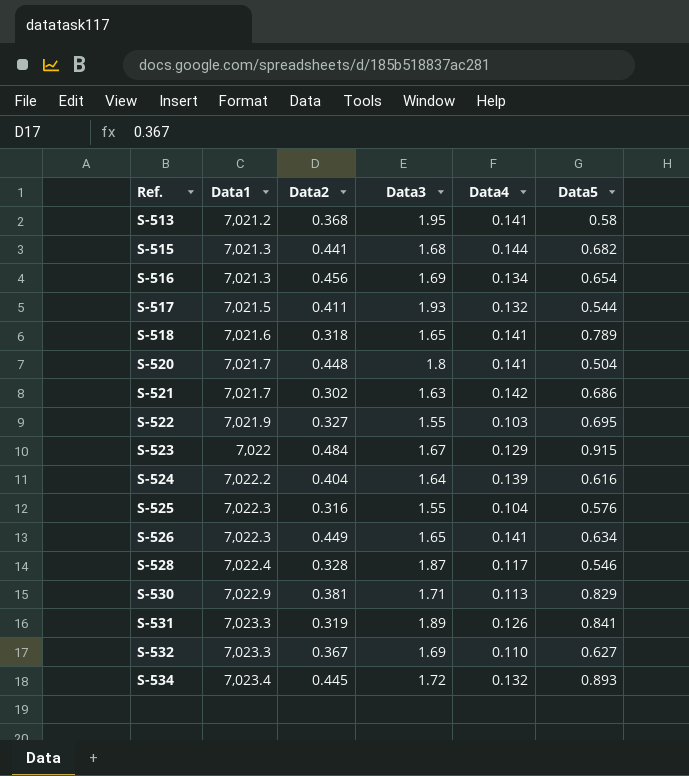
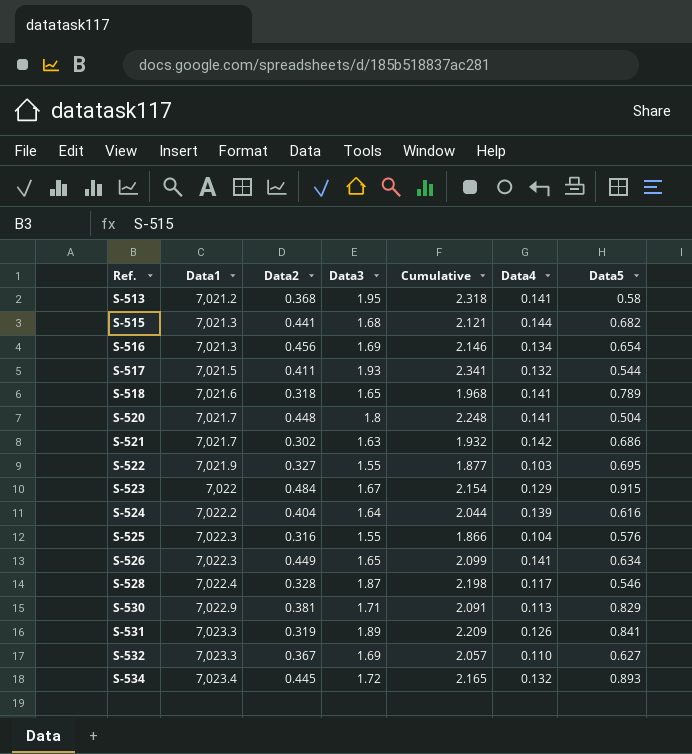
column Cumulative | formula: none -> [Data2] + [Data3]

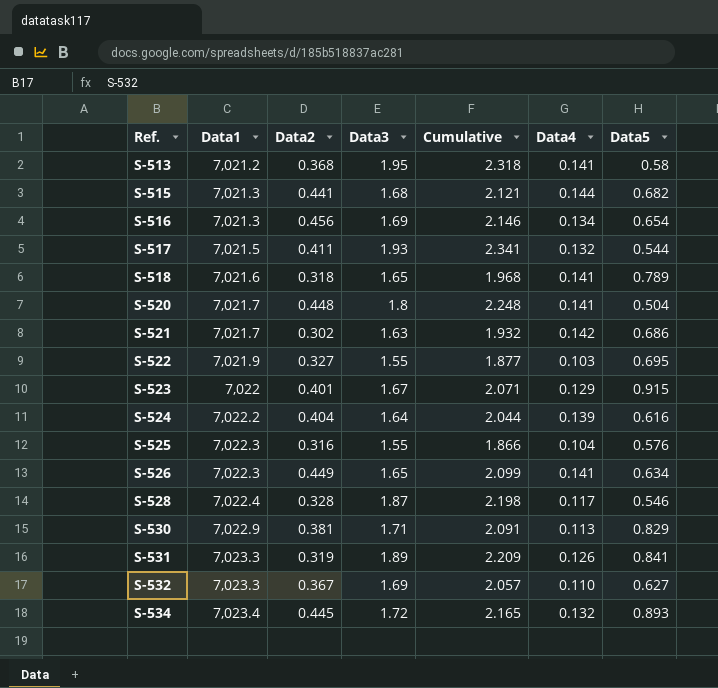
S-523 | Data2: 0.484 -> 0.401
S-523 | Cumulative: 2.154 -> 2.071

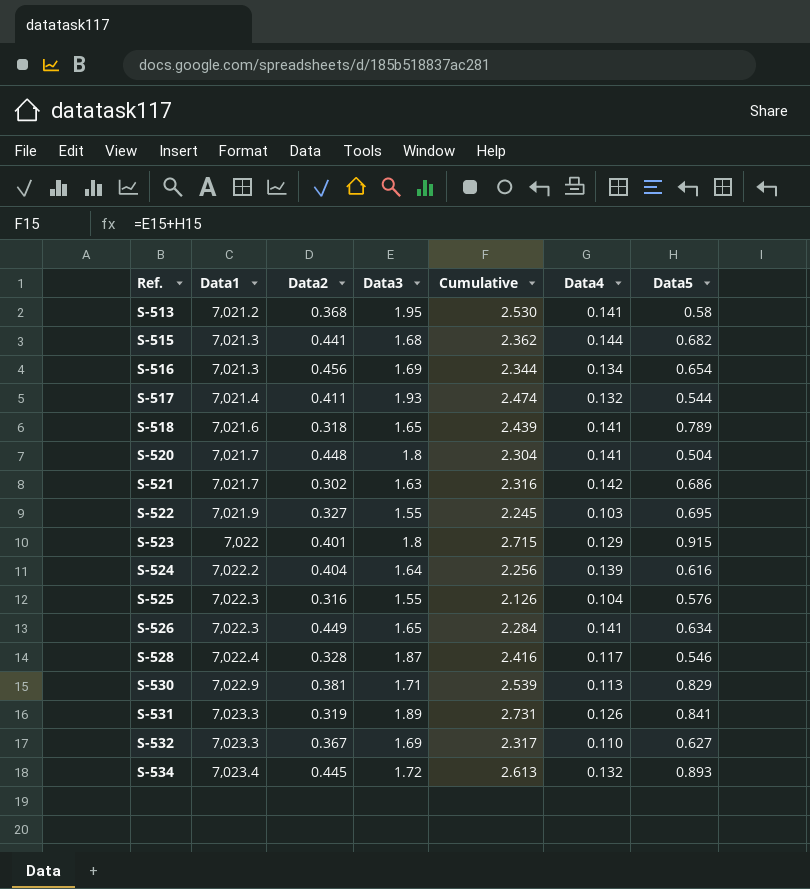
column Cumulative | formula: [Data2] + [Data3] -> [Data3] + [Data5]
S-517 | Data1: 7,021.5 -> 7,021.4
S-523 | Data3: 1.67 -> 1.8

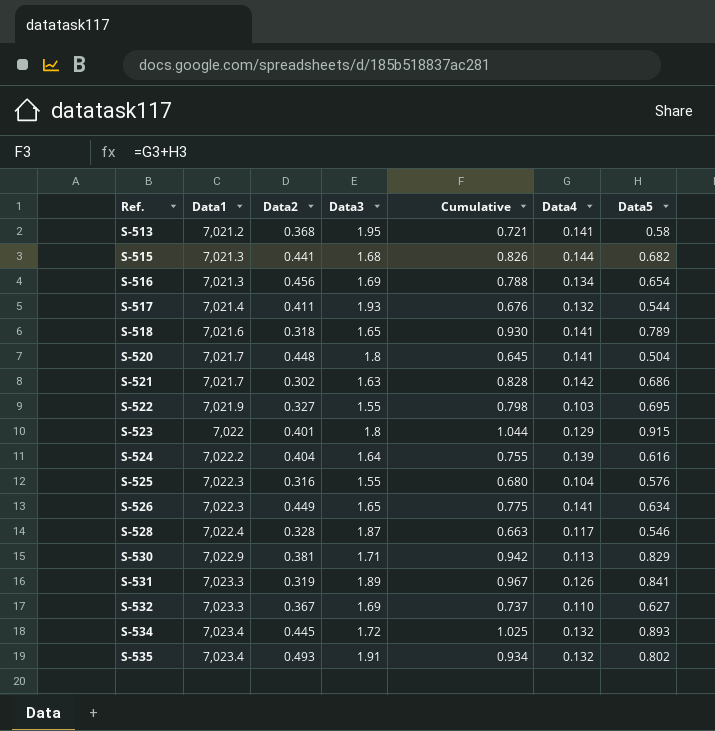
column Cumulative | formula: [Data3] + [Data5] -> [Data4] + [Data5]
row S-535: none -> 7,023.4 | 0.493 | 1.91 | 0.934 | 0.132 | 0.802

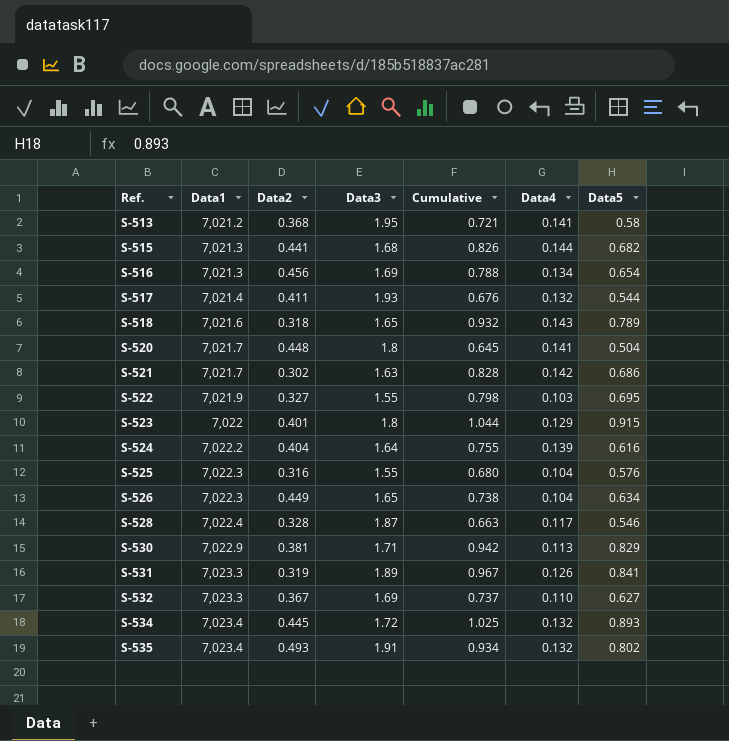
S-518 | Cumulative: 0.930 -> 0.932
S-518 | Data4: 0.141 -> 0.143
S-526 | Cumulative: 0.775 -> 0.738
S-526 | Data4: 0.141 -> 0.104

